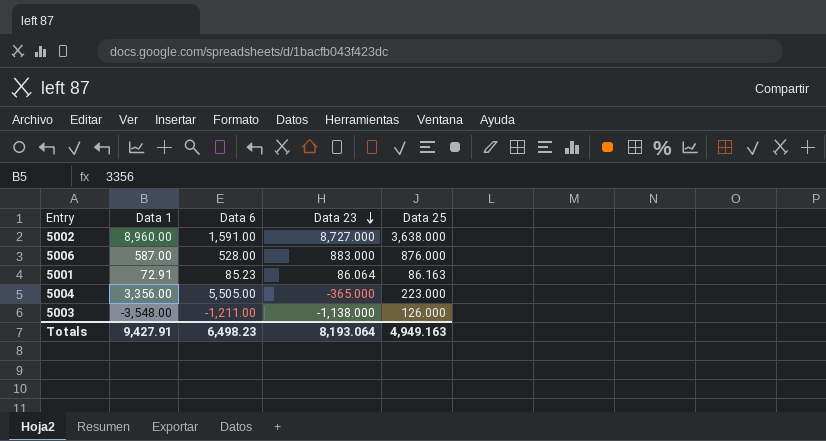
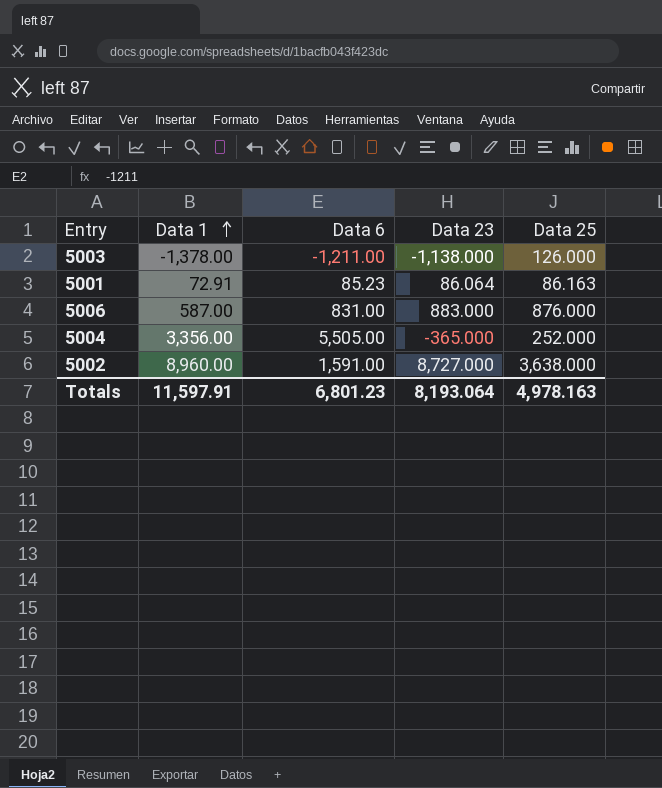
row order: Data 23 descending -> Data 1 ascending
5003 | Data 1: -3,548.00 -> -1,378.00
5006 | Data 6: 528.00 -> 831.00
5004 | Data 25: 223.000 -> 252.000
Totals | Data 1: 9,427.91 -> 11,597.91
Totals | Data 6: 6,498.23 -> 6,801.23
Totals | Data 25: 4,949.163 -> 4,978.163

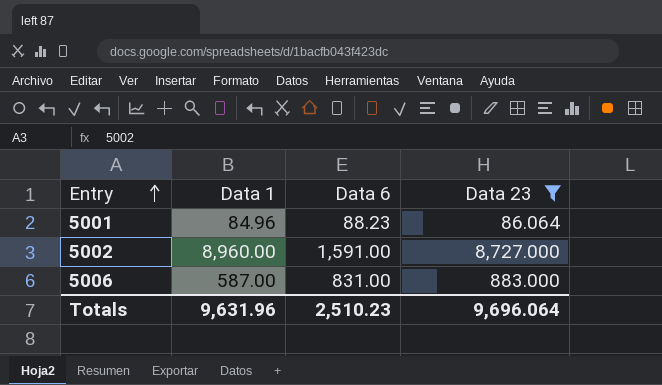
filter: none -> Data 23 >= 86.064
row order: Data 1 ascending -> Entry ascending
column Data 25 | position: 5 -> none
5001 | Data 1: 72.91 -> 84.96
5001 | Data 6: 85.23 -> 88.23
Totals | Data 1: 11,597.91 -> 9,631.96
Totals | Data 6: 6,801.23 -> 2,510.23
Totals | Data 23: 8,193.064 -> 9,696.064

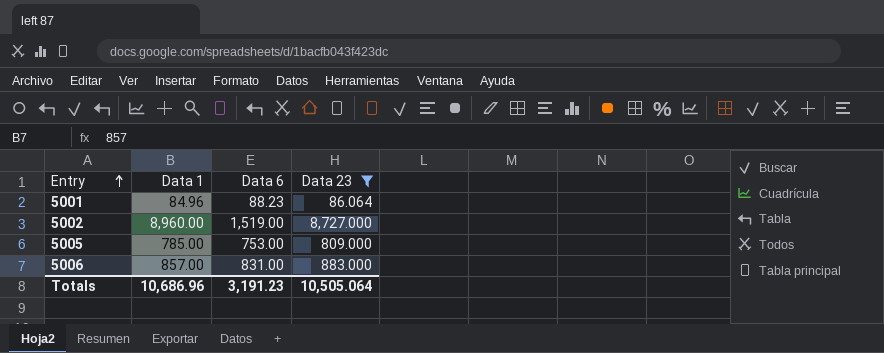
5002 | Data 6: 1,591.00 -> 1,519.00
row 5005: none -> 785.00 | 753.00 | 809.000
5006 | Data 1: 587.00 -> 857.00
Totals | Data 1: 9,631.96 -> 10,686.96
Totals | Data 6: 2,510.23 -> 3,191.23
Totals | Data 23: 9,696.064 -> 10,505.064

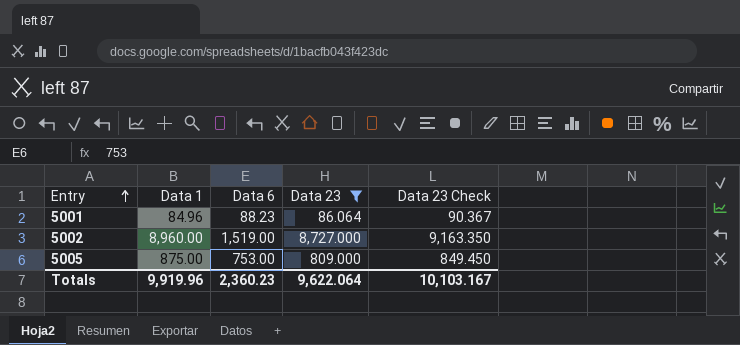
column Data 23 Check | formula: none -> [Data 23] * 1.05
row 5006: 857.00 | 831.00 | 883.000 -> none
5005 | Data 1: 785.00 -> 875.00
Totals | Data 1: 10,686.96 -> 9,919.96
Totals | Data 6: 3,191.23 -> 2,360.23
Totals | Data 23: 10,505.064 -> 9,622.064

